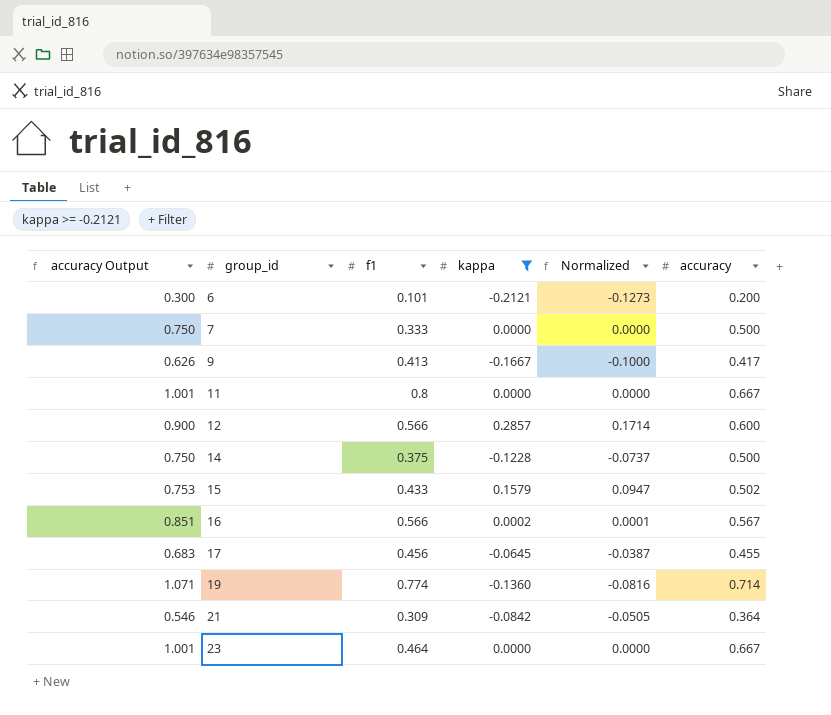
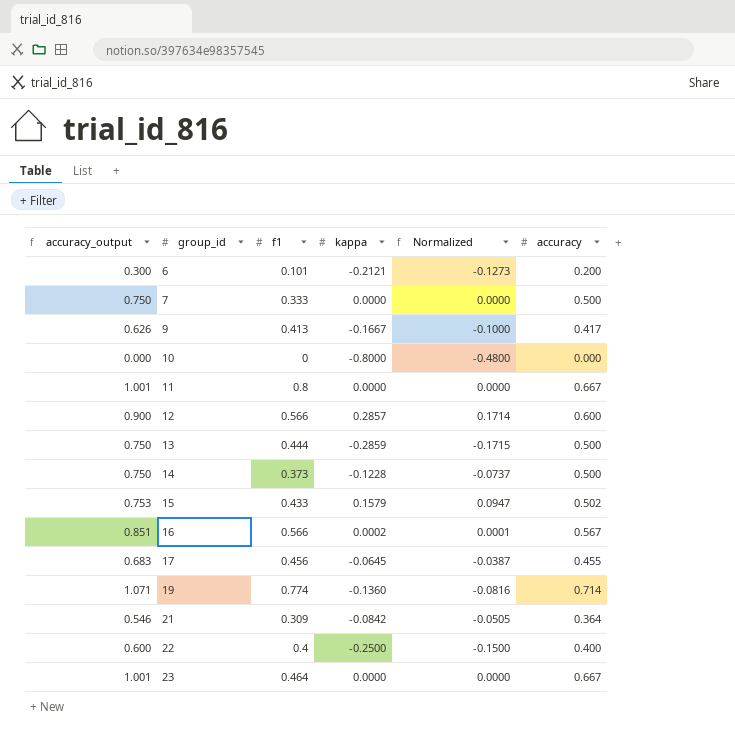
filter: kappa >= -0.2121 -> none
column name: accuracy Output -> accuracy_output
14 | f1: 0.375 -> 0.373

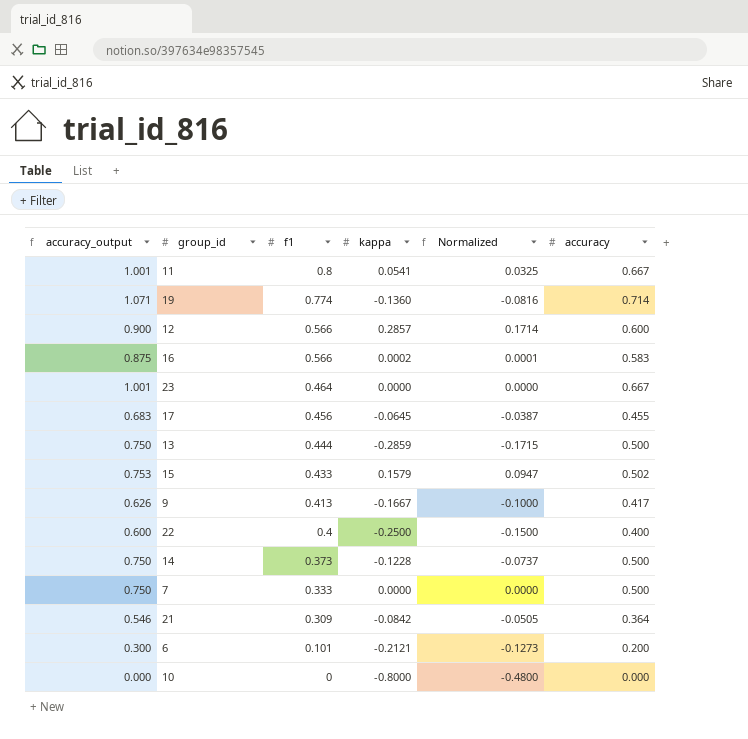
row order: group_id ascending -> f1 descending
11 | kappa: 0.0000 -> 0.0541
11 | Normalized: 0.0000 -> 0.0325
16 | accuracy_output: 0.851 -> 0.875
16 | accuracy: 0.567 -> 0.583

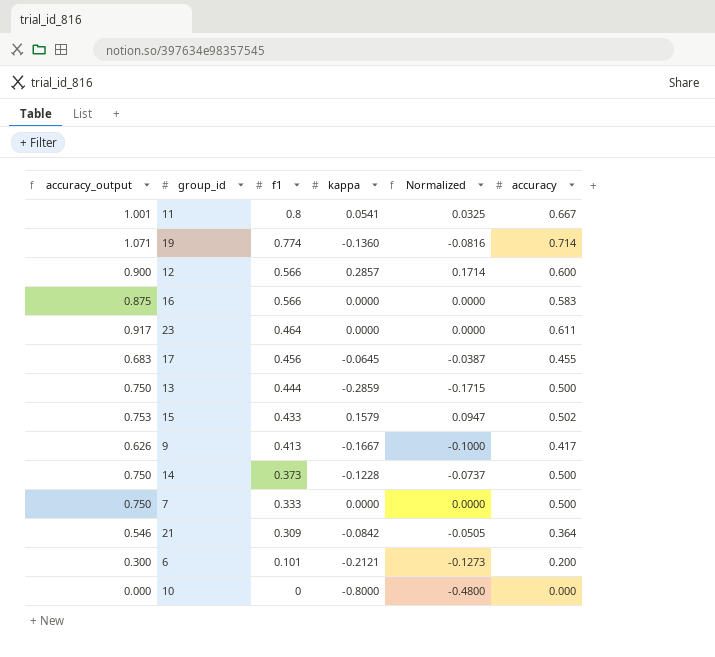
row 22: 0.600 | 0.4 | -0.2500 | -0.1500 | 0.400 -> none
16 | kappa: 0.0002 -> 0.0000
16 | Normalized: 0.0001 -> 0.0000
23 | accuracy_output: 1.001 -> 0.917
23 | accuracy: 0.667 -> 0.611

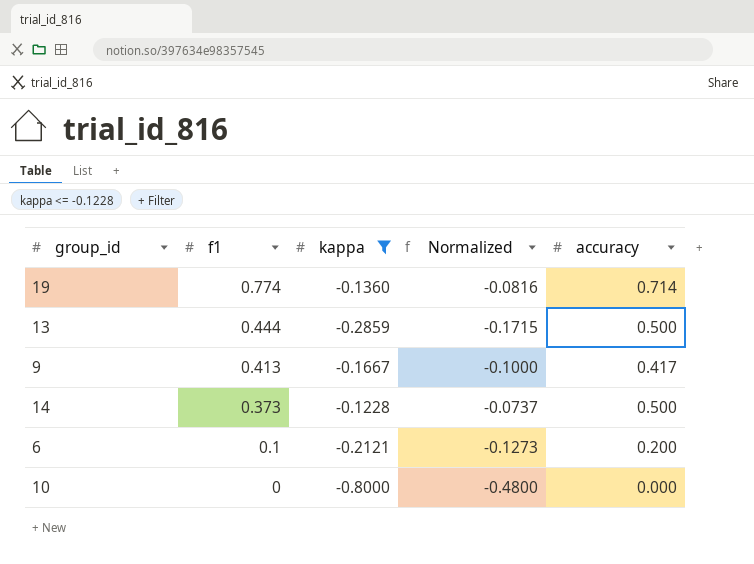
filter: none -> kappa <= -0.1228
column accuracy_output | formula: [accuracy] * 1.5 -> none
6 | f1: 0.101 -> 0.1

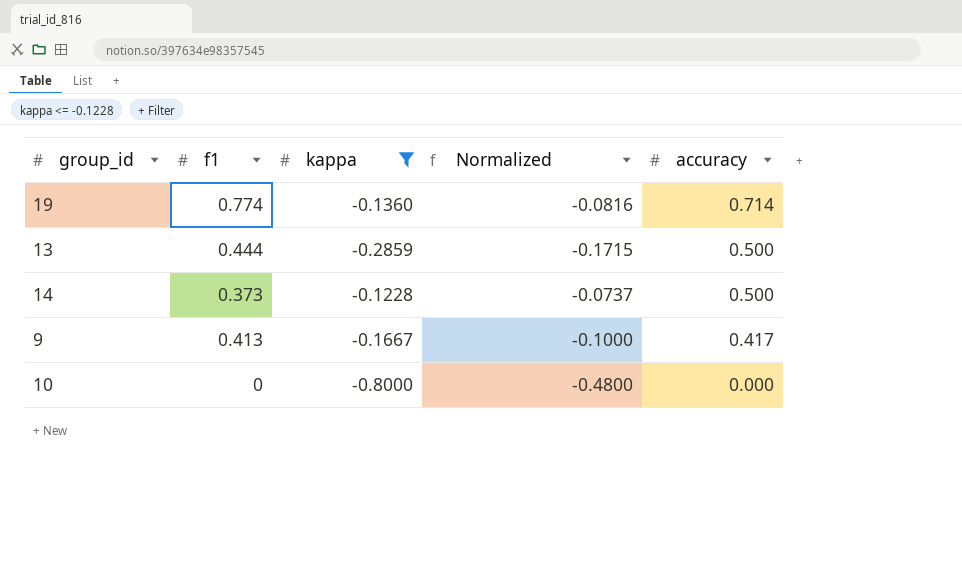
row order: f1 descending -> accuracy descending
row 6: 0.1 | -0.2121 | -0.1273 | 0.200 -> none

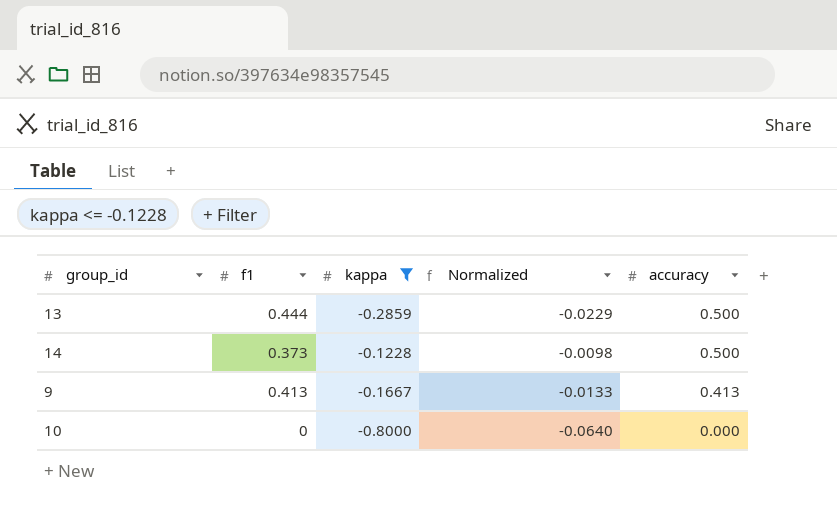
column Normalized | formula: [kappa] * 0.6 -> [kappa] * 0.08
row 19: 0.774 | -0.1360 | -0.0816 | 0.714 -> none
9 | accuracy: 0.417 -> 0.413

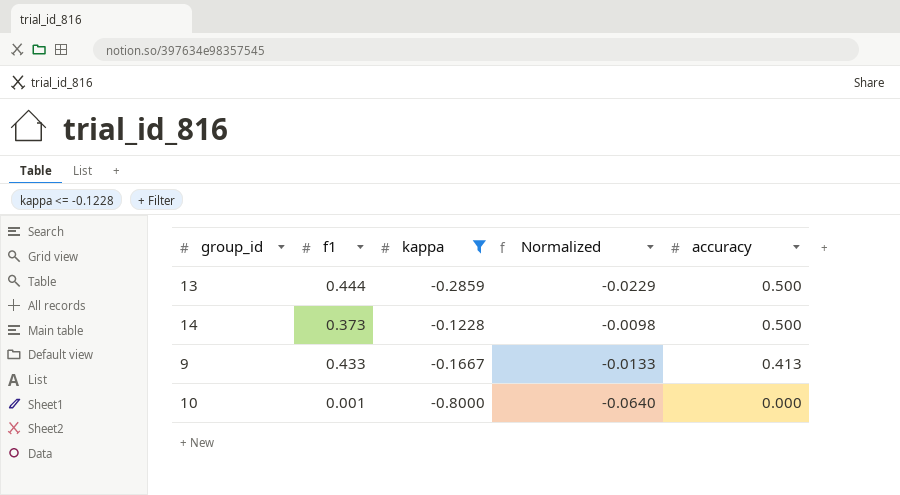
9 | f1: 0.413 -> 0.433
10 | f1: 0 -> 0.001

